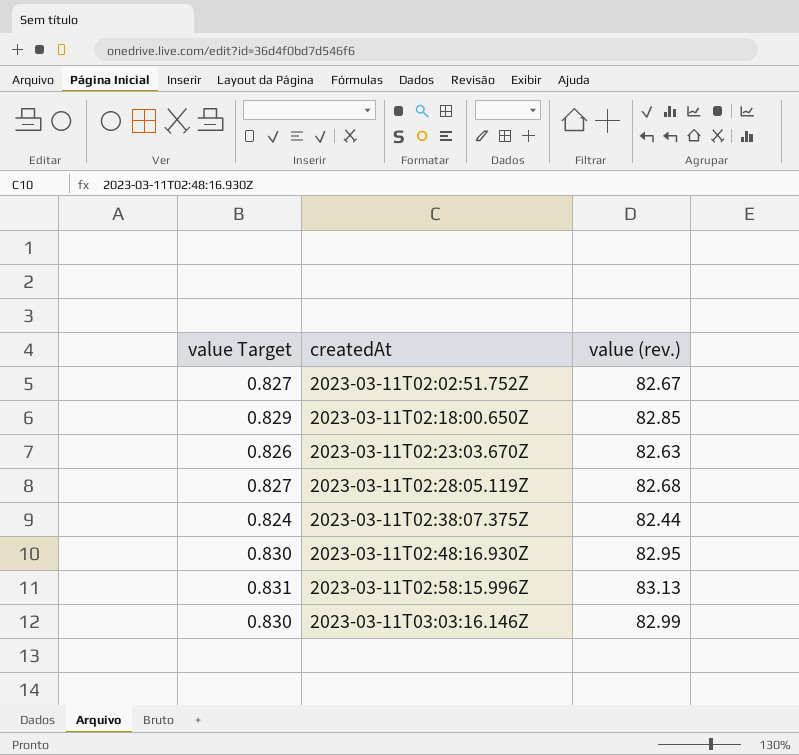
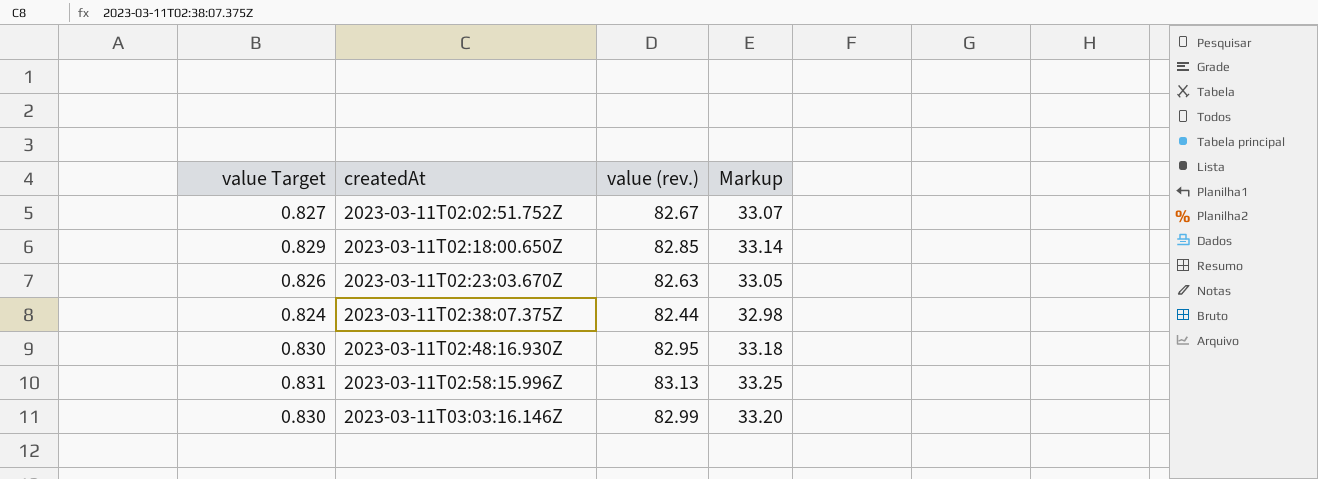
column Markup | formula: none -> [value (rev.)] * 0.4
row 2023-03-11T02:28:05.119Z: 0.827 | 82.68 -> none

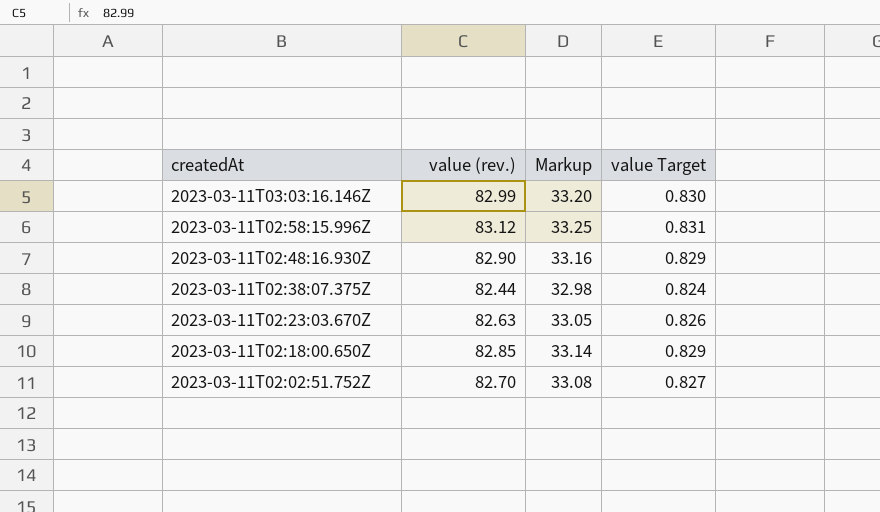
row order: createdAt ascending -> createdAt descending
column value Target | position: 1 -> 4
2023-03-11T02:58:15.996Z | value (rev.): 83.13 -> 83.12
2023-03-11T02:48:16.930Z | value (rev.): 82.95 -> 82.90
2023-03-11T02:48:16.930Z | Markup: 33.18 -> 33.16
2023-03-11T02:48:16.930Z | value Target: 0.830 -> 0.829
2023-03-11T02:02:51.752Z | value (rev.): 82.67 -> 82.70
2023-03-11T02:02:51.752Z | Markup: 33.07 -> 33.08

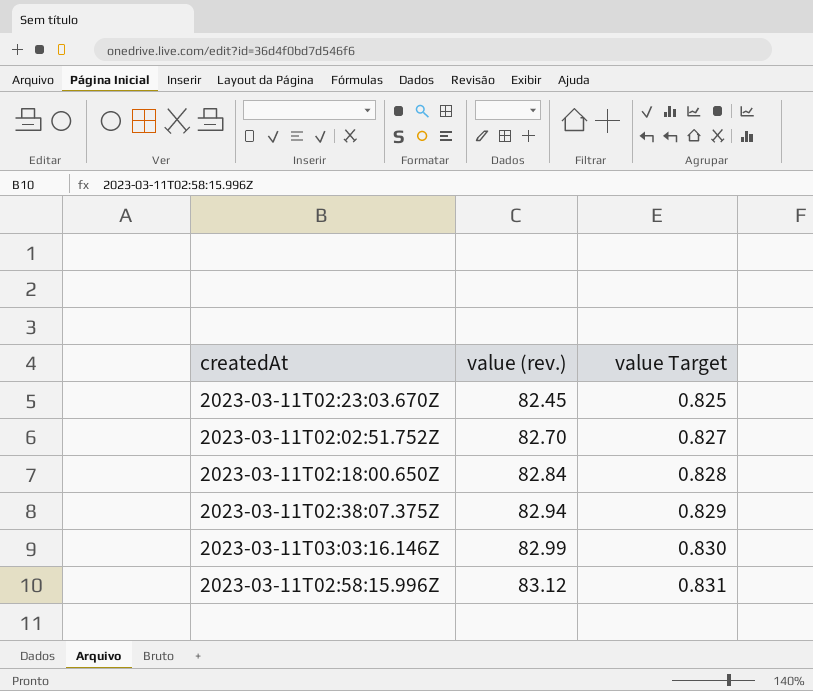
row order: createdAt descending -> value (rev.) ascending
column Markup | formula: [value (rev.)] * 0.4 -> none
row 2023-03-11T02:48:16.930Z: 82.90 | 33.16 | 0.829 -> none
2023-03-11T02:23:03.670Z | value (rev.): 82.63 -> 82.45
2023-03-11T02:23:03.670Z | value Target: 0.826 -> 0.825
2023-03-11T02:18:00.650Z | value (rev.): 82.85 -> 82.84
2023-03-11T02:18:00.650Z | value Target: 0.829 -> 0.828
2023-03-11T02:38:07.375Z | value (rev.): 82.44 -> 82.94
2023-03-11T02:38:07.375Z | value Target: 0.824 -> 0.829

